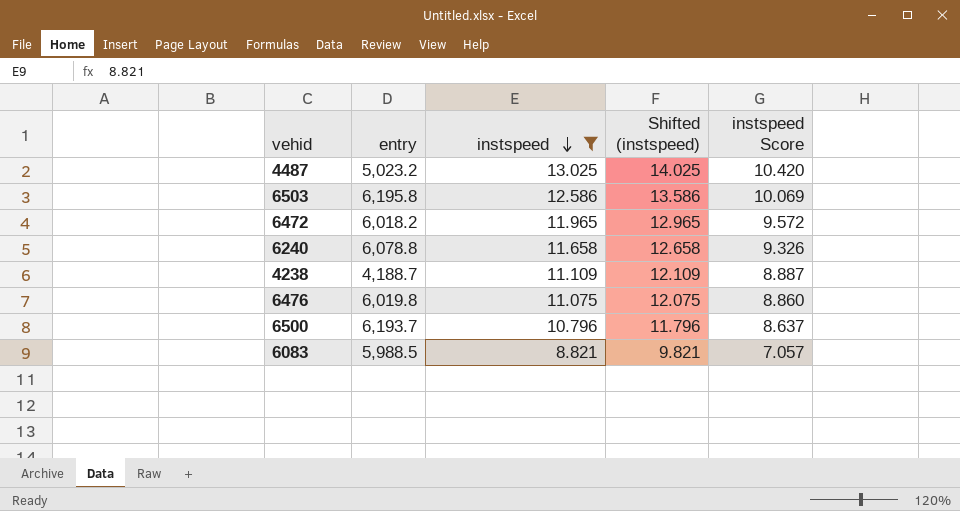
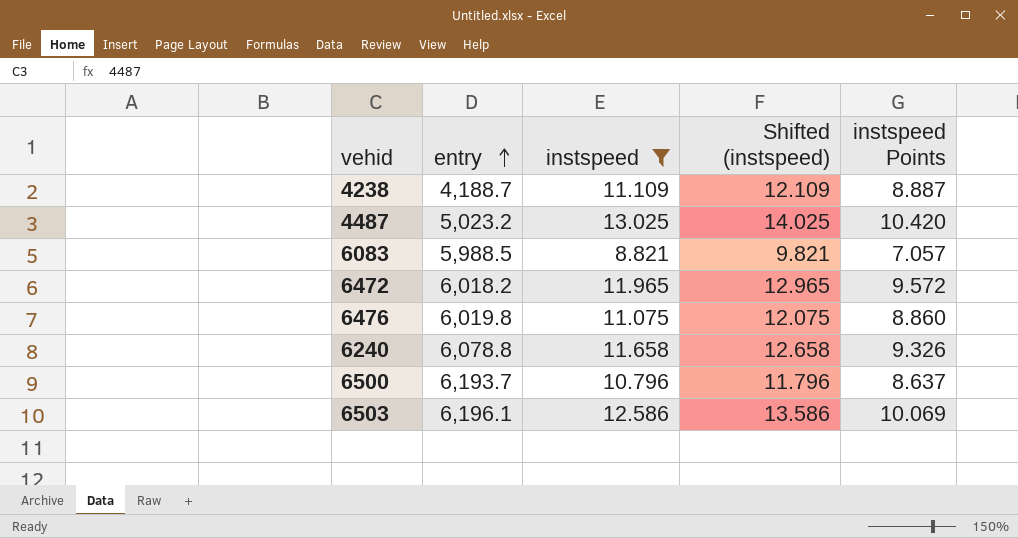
row order: instspeed descending -> entry ascending
column name: instspeed Score -> instspeed Points
6503 | entry: 6,195.8 -> 6,196.1

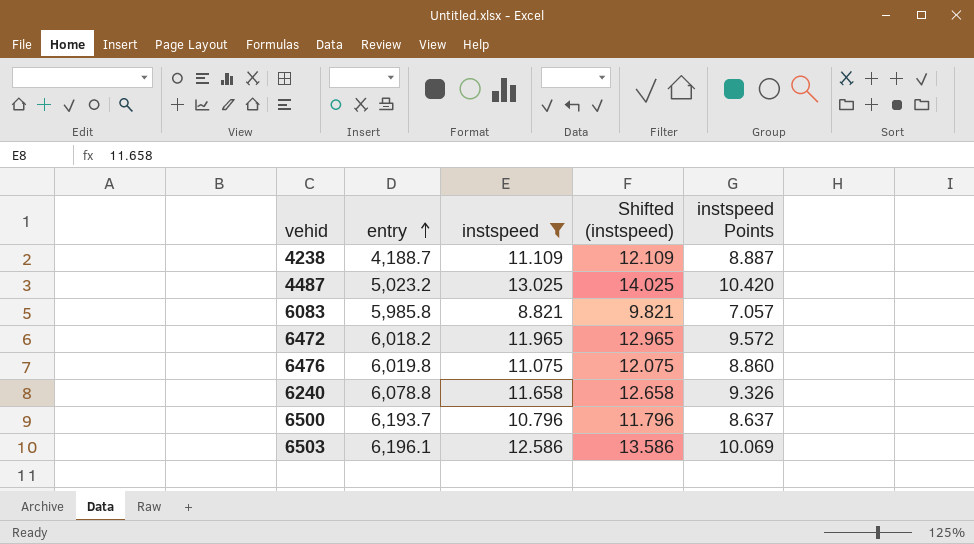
6083 | entry: 5,988.5 -> 5,985.8

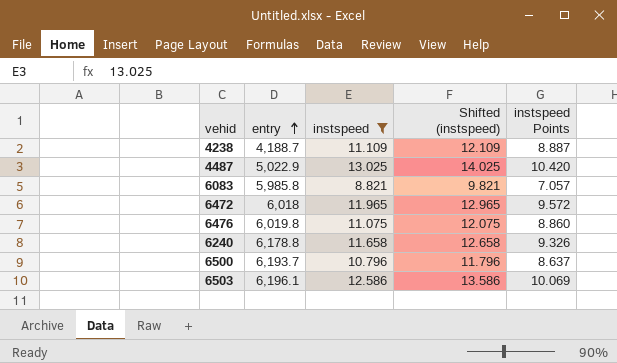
4487 | entry: 5,023.2 -> 5,022.9
6472 | entry: 6,018.2 -> 6,018
6240 | entry: 6,078.8 -> 6,178.8

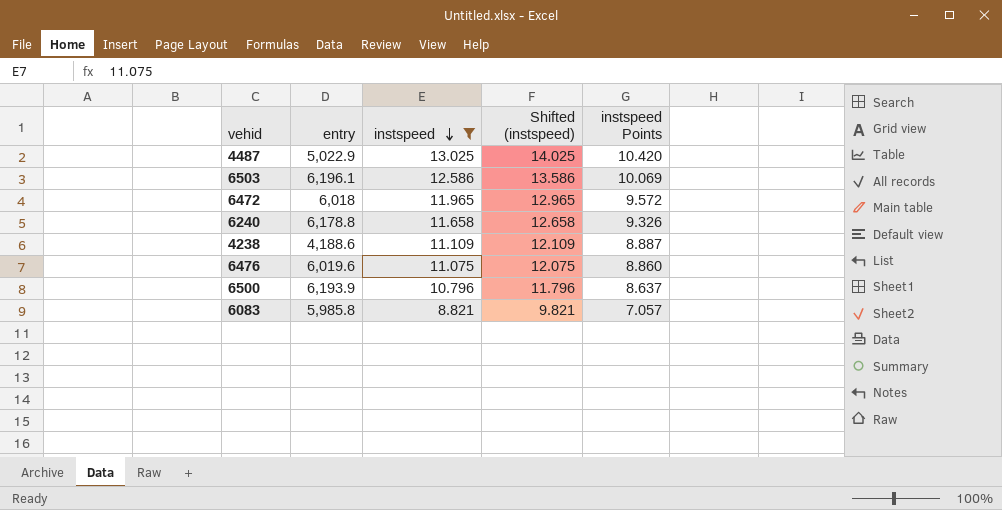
row order: entry ascending -> instspeed descending
4238 | entry: 4,188.7 -> 4,188.6
6476 | entry: 6,019.8 -> 6,019.6
6500 | entry: 6,193.7 -> 6,193.9

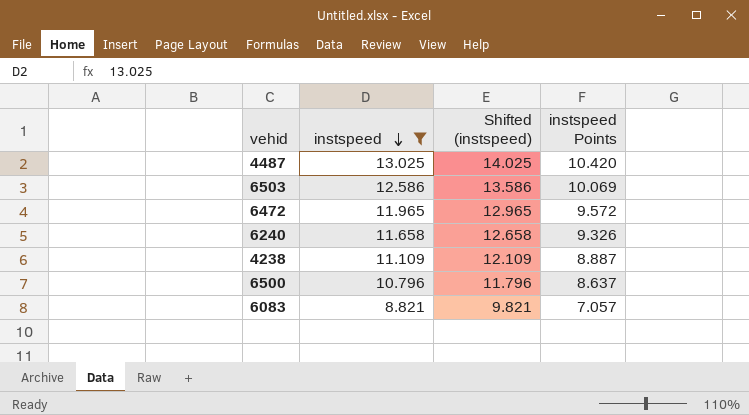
column entry | position: 2 -> none
row 6476: 6,019.6 | 11.075 | 12.075 | 8.860 -> none

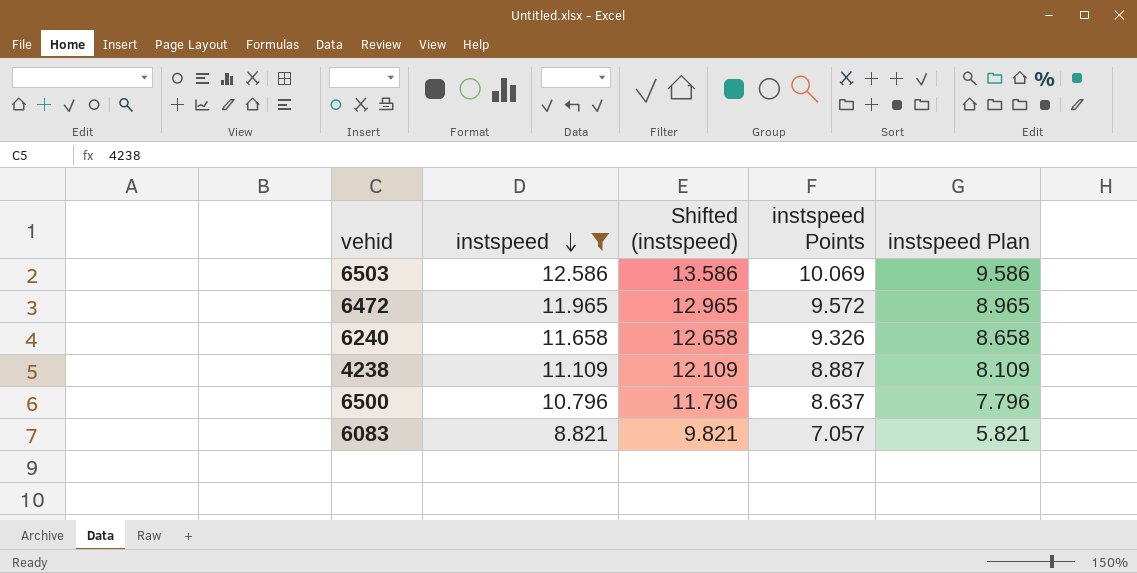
column instspeed Plan | formula: none -> [instspeed] - 3
row 4487: 13.025 | 14.025 | 10.420 -> none

